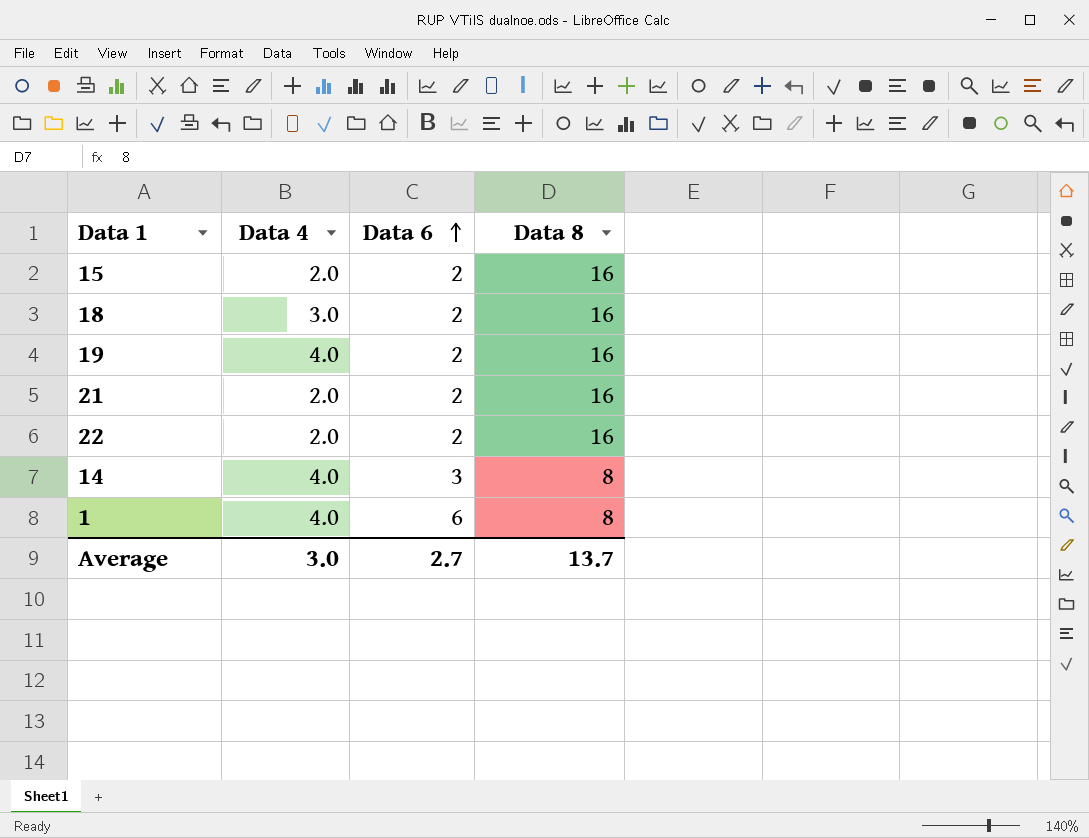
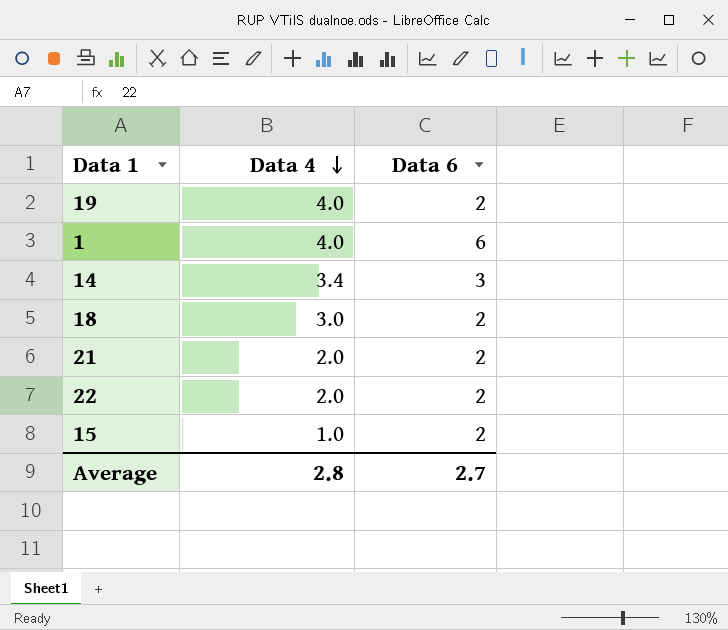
row order: Data 6 ascending -> Data 4 descending
column Data 8 | position: 4 -> none
14 | Data 4: 4.0 -> 3.4
15 | Data 4: 2.0 -> 1.0
Average | Data 4: 3.0 -> 2.8

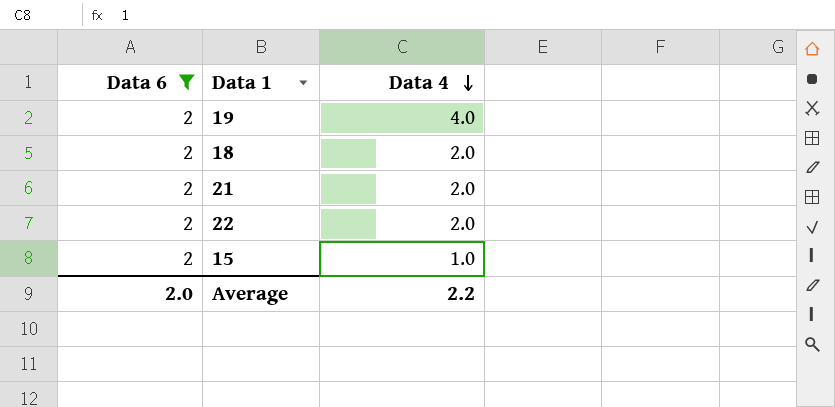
filter: none -> Data 6 = 2
column Data 6 | position: 3 -> 1
18 | Data 4: 3.0 -> 2.0
Average | Data 6: 2.7 -> 2.0
Average | Data 4: 2.8 -> 2.2

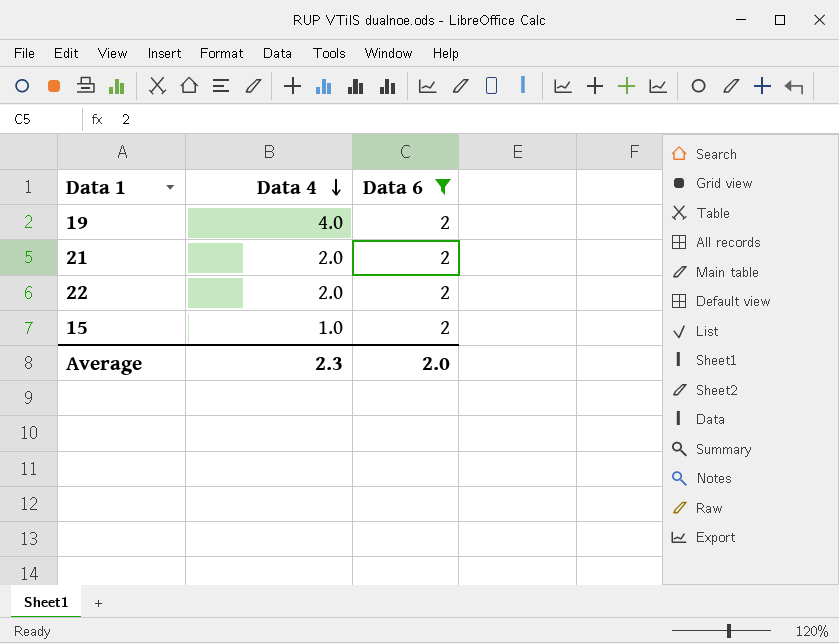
column Data 6 | position: 1 -> 3
row 18: 2 | 2.0 -> none
Average | Data 4: 2.2 -> 2.3

